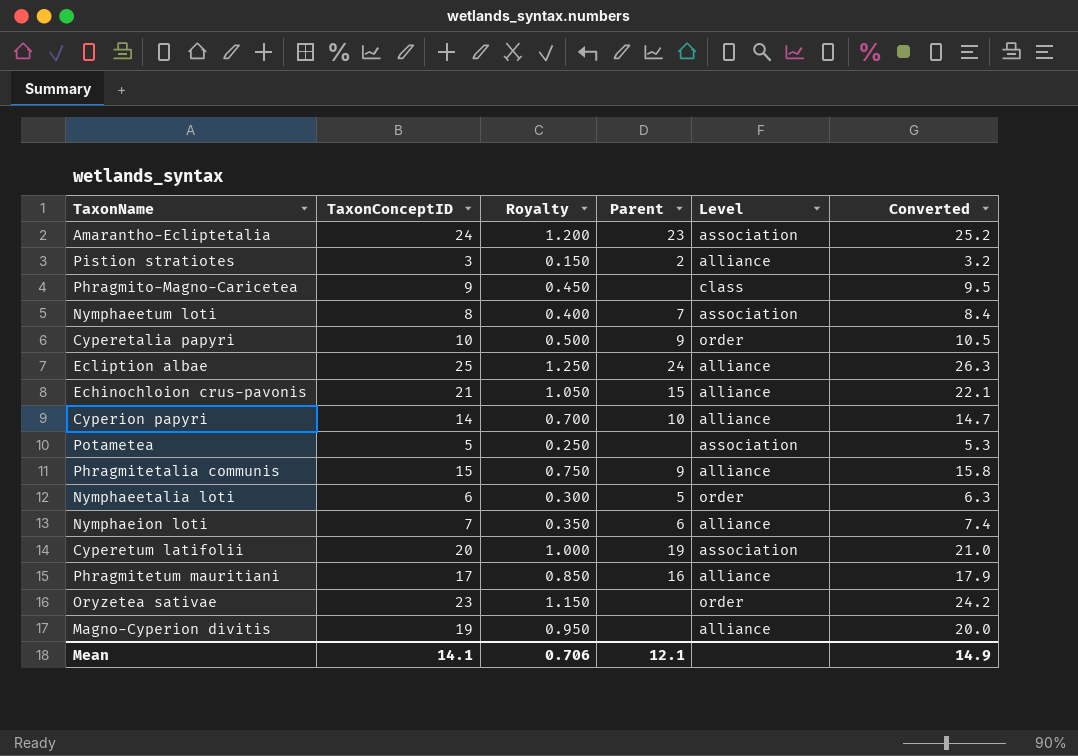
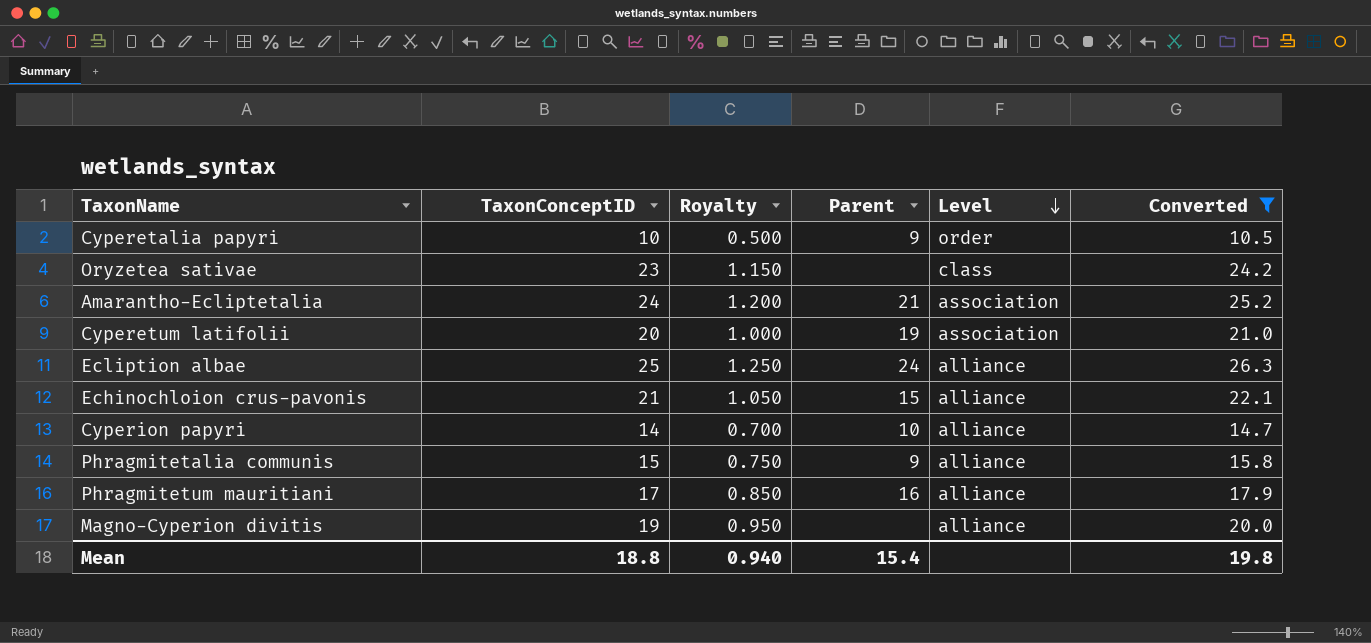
filter: none -> Converted >= 10.5
row order: none -> Level descending
Oryzetea sativae | Level: order -> class
Amarantho-Ecliptetalia | Parent: 23 -> 21
Mean | TaxonConceptID: 14.1 -> 18.8
Mean | Royalty: 0.706 -> 0.940
Mean | Parent: 12.1 -> 15.4
Mean | Converted: 14.9 -> 19.8

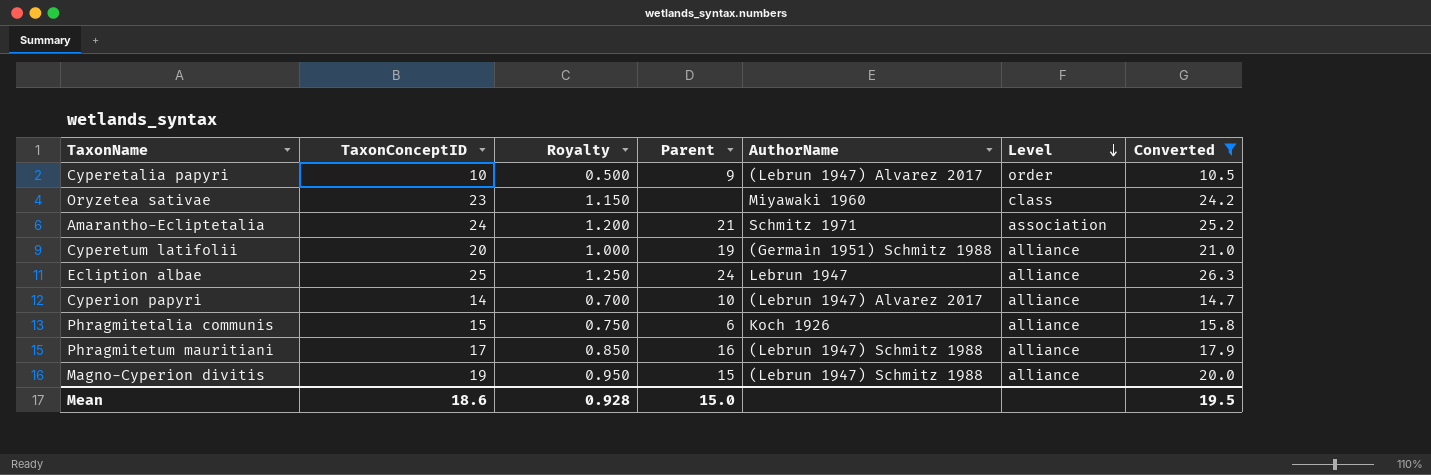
column AuthorName | position: none -> 5
row Echinochloion crus-pavonis: 21 | 1.050 | 15 | alliance | 22.1 -> none
Cyperetum latifolii | Level: association -> alliance
Phragmitetalia communis | Parent: 9 -> 6
Magno-Cyperion divitis | Parent: none -> 15
Mean | TaxonConceptID: 18.8 -> 18.6
Mean | Royalty: 0.940 -> 0.928
Mean | Parent: 15.4 -> 15.0
Mean | Converted: 19.8 -> 19.5

